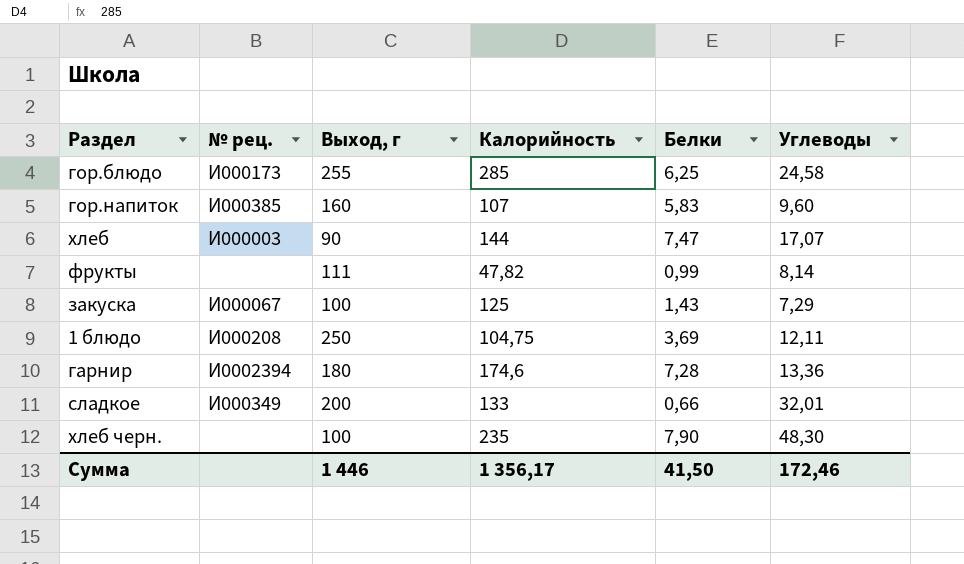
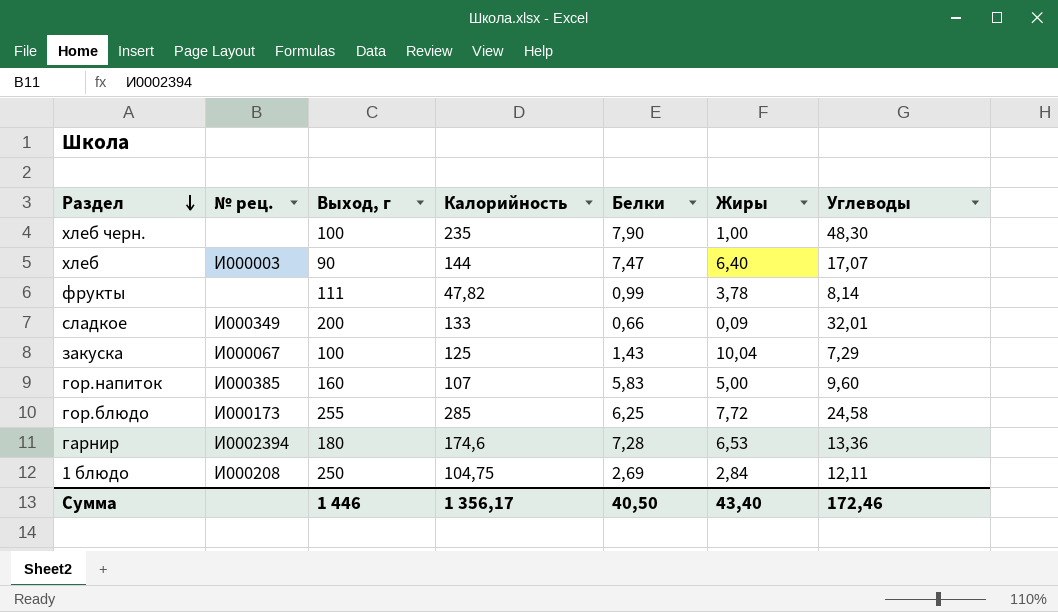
row order: none -> Раздел descending
column Жиры | position: none -> 6
1 блюдо | Белки: 3,69 -> 2,69
Сумма | Белки: 41,50 -> 40,50

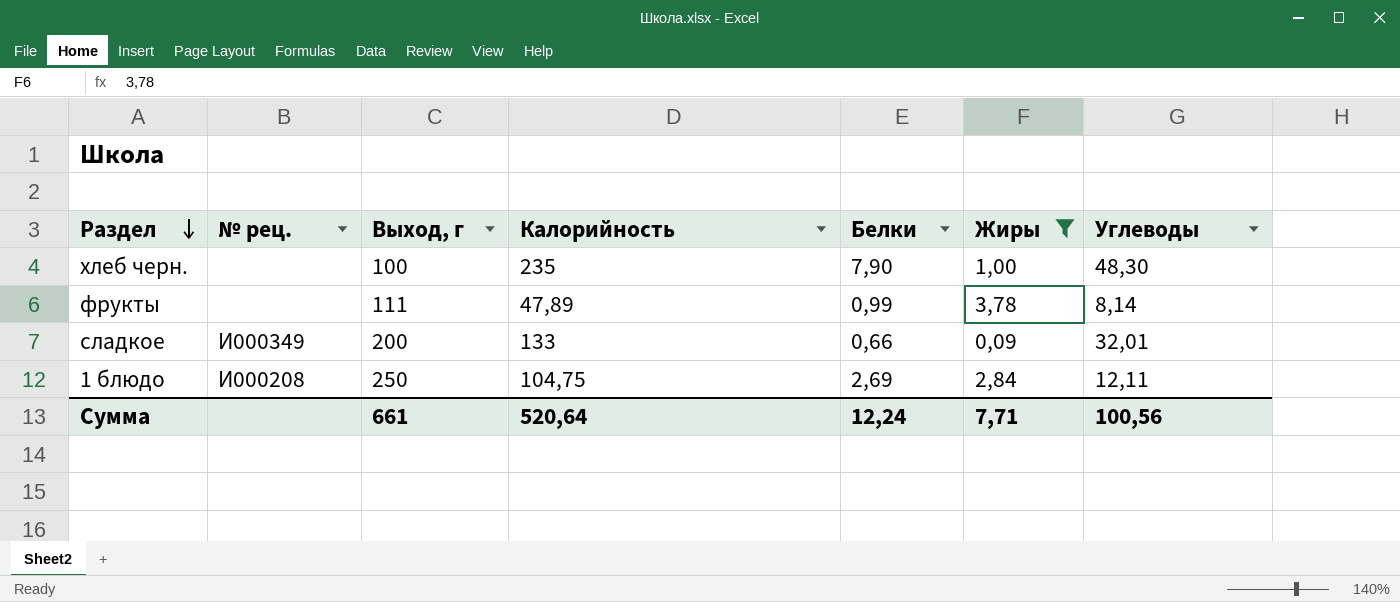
filter: none -> Жиры <= 3,78
фрукты | Калорийность: 47,82 -> 47,89
Сумма | Выход, г: 1 446 -> 661
Сумма | Калорийность: 1 356,17 -> 520,64
Сумма | Белки: 40,50 -> 12,24
Сумма | Жиры: 43,40 -> 7,71
Сумма | Углеводы: 172,46 -> 100,56

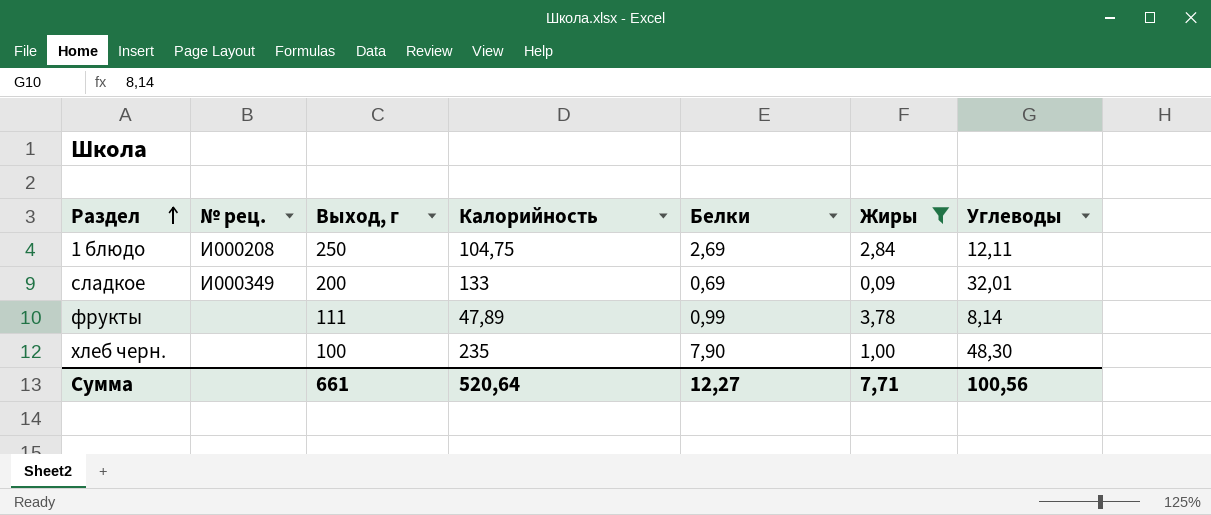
row order: Раздел descending -> Раздел ascending
сладкое | Белки: 0,66 -> 0,69
Сумма | Белки: 12,24 -> 12,27

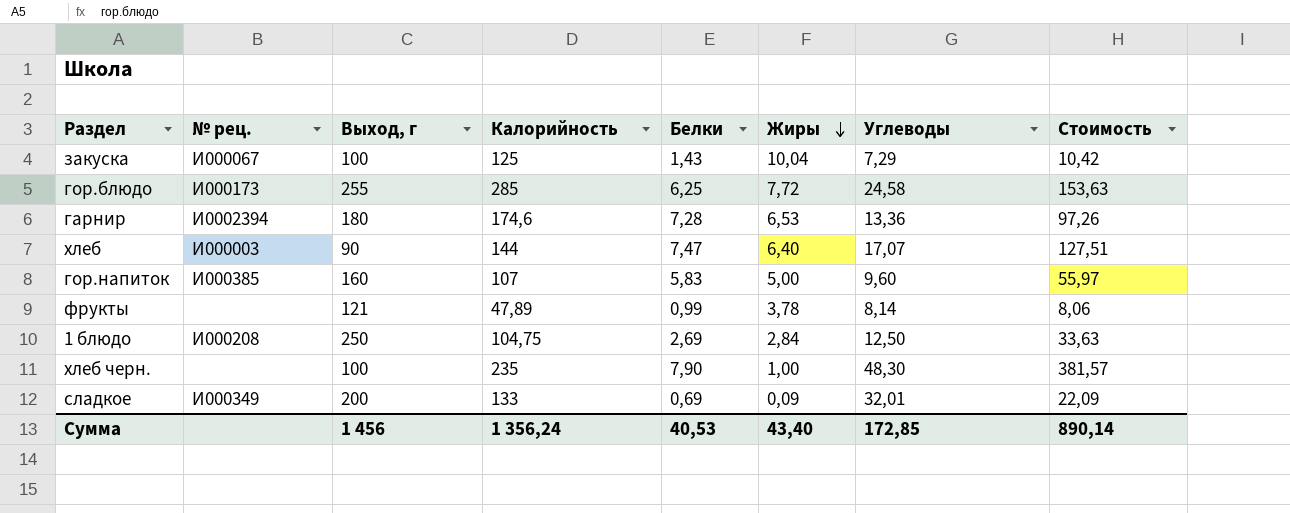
filter: Жиры <= 3,78 -> none
row order: Раздел ascending -> Жиры descending
column Стоимость | formula: none -> [Белки] * [Углеводы]
фрукты | Выход, г: 111 -> 121
1 блюдо | Углеводы: 12,11 -> 12,50
Сумма | Выход, г: 661 -> 1 456
Сумма | Калорийность: 520,64 -> 1 356,24
Сумма | Белки: 12,27 -> 40,53
Сумма | Жиры: 7,71 -> 43,40
Сумма | Углеводы: 100,56 -> 172,85

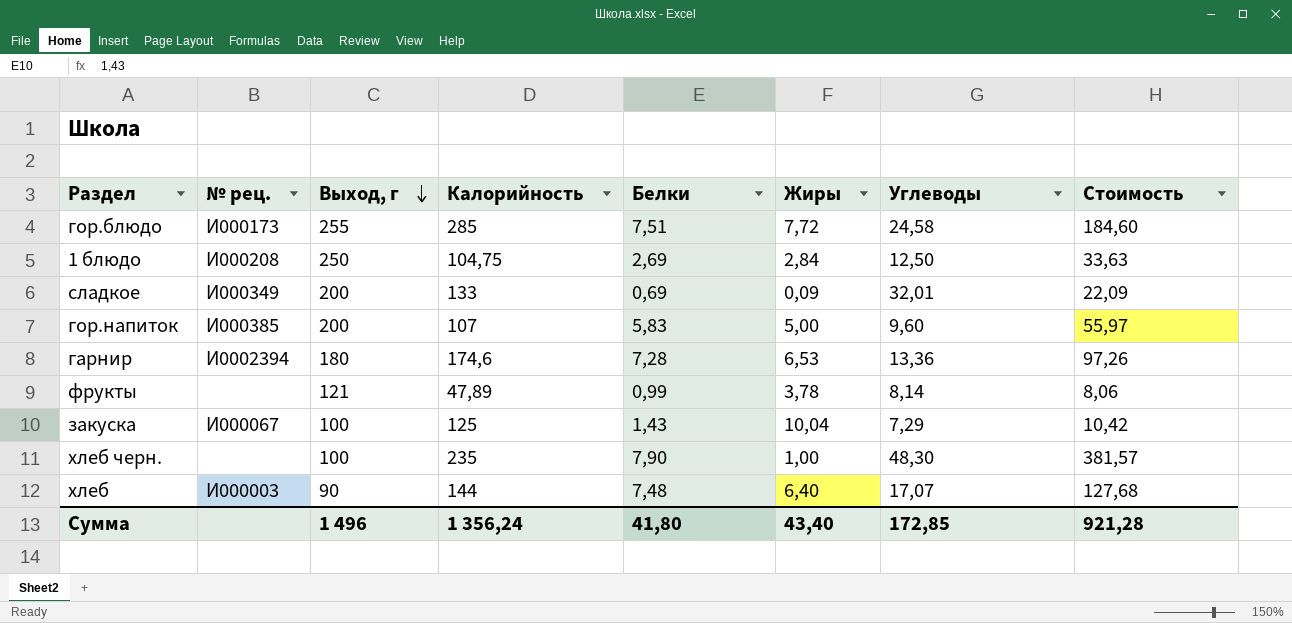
row order: Жиры descending -> Выход, г descending
гор.блюдо | Белки: 6,25 -> 7,51
гор.блюдо | Стоимость: 153,63 -> 184,60
гор.напиток | Выход, г: 160 -> 200
хлеб | Белки: 7,47 -> 7,48
хлеб | Стоимость: 127,51 -> 127,68
Сумма | Выход, г: 1 456 -> 1 496
Сумма | Белки: 40,53 -> 41,80
Сумма | Стоимость: 890,14 -> 921,28

